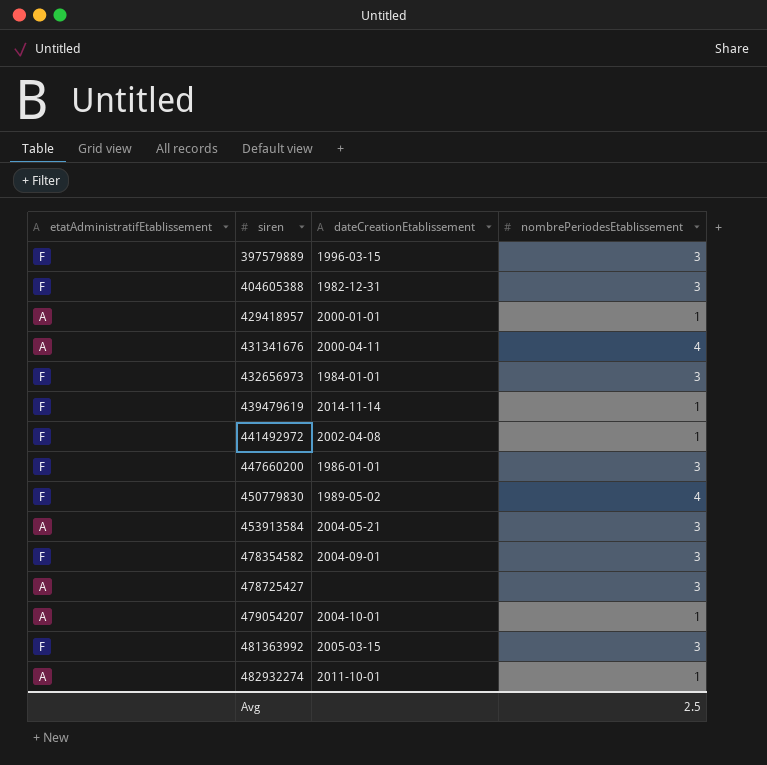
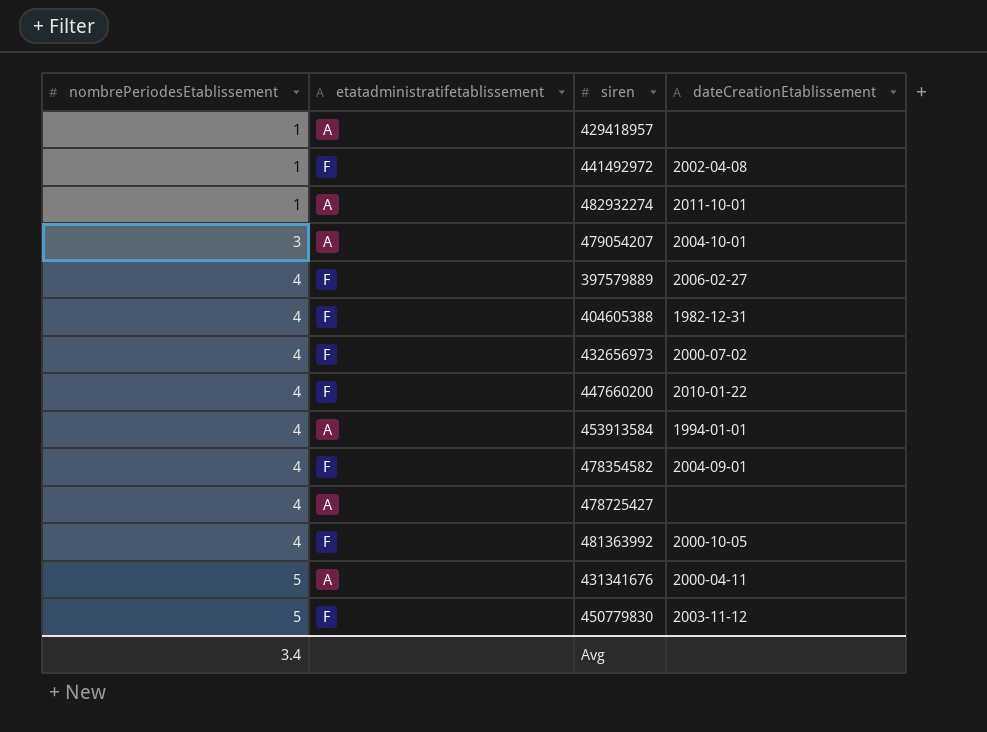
row order: siren ascending -> nombrePeriodesEtablissement ascending
column nombrePeriodesEtablissement | position: 4 -> 1
column name: etatAdministratifEtablissement -> etatadministratifetablissement
row 439479619: F | 2014-11-14 | 1 -> none
429418957 | dateCreationEtablissement: 2000-01-01 -> none
479054207 | nombrePeriodesEtablissement: 1 -> 3
397579889 | nombrePeriodesEtablissement: 3 -> 4
397579889 | dateCreationEtablissement: 1996-03-15 -> 2006-02-27
404605388 | nombrePeriodesEtablissement: 3 -> 4
432656973 | nombrePeriodesEtablissement: 3 -> 4
432656973 | dateCreationEtablissement: 1984-01-01 -> 2000-07-02
447660200 | nombrePeriodesEtablissement: 3 -> 4
447660200 | dateCreationEtablissement: 1986-01-01 -> 2010-01-22
453913584 | nombrePeriodesEtablissement: 3 -> 4
453913584 | dateCreationEtablissement: 2004-05-21 -> 1994-01-01
478354582 | nombrePeriodesEtablissement: 3 -> 4
478725427 | nombrePeriodesEtablissement: 3 -> 4
481363992 | nombrePeriodesEtablissement: 3 -> 4
481363992 | dateCreationEtablissement: 2005-03-15 -> 2000-10-05
431341676 | nombrePeriodesEtablissement: 4 -> 5
450779830 | nombrePeriodesEtablissement: 4 -> 5
450779830 | dateCreationEtablissement: 1989-05-02 -> 2003-11-12
Avg | nombrePeriodesEtablissement: 2.5 -> 3.4

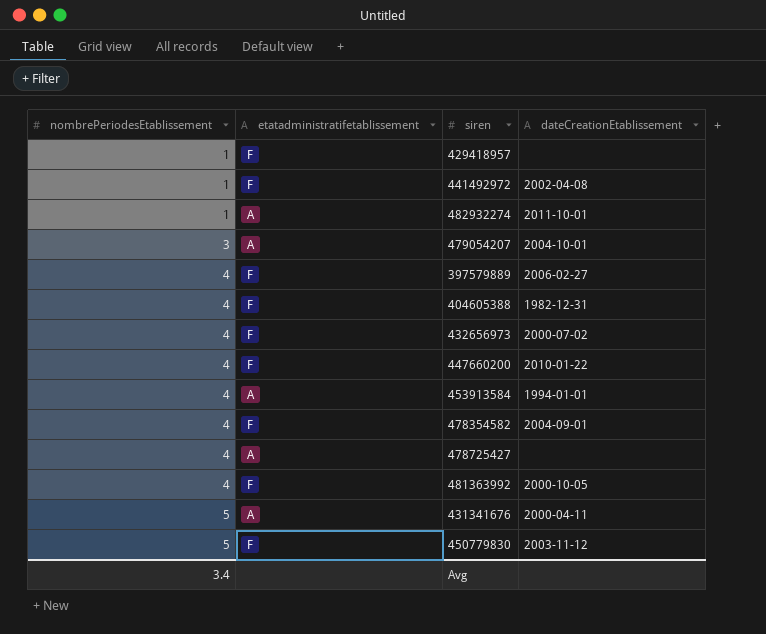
429418957 | etatadministratifetablissement: A -> F

